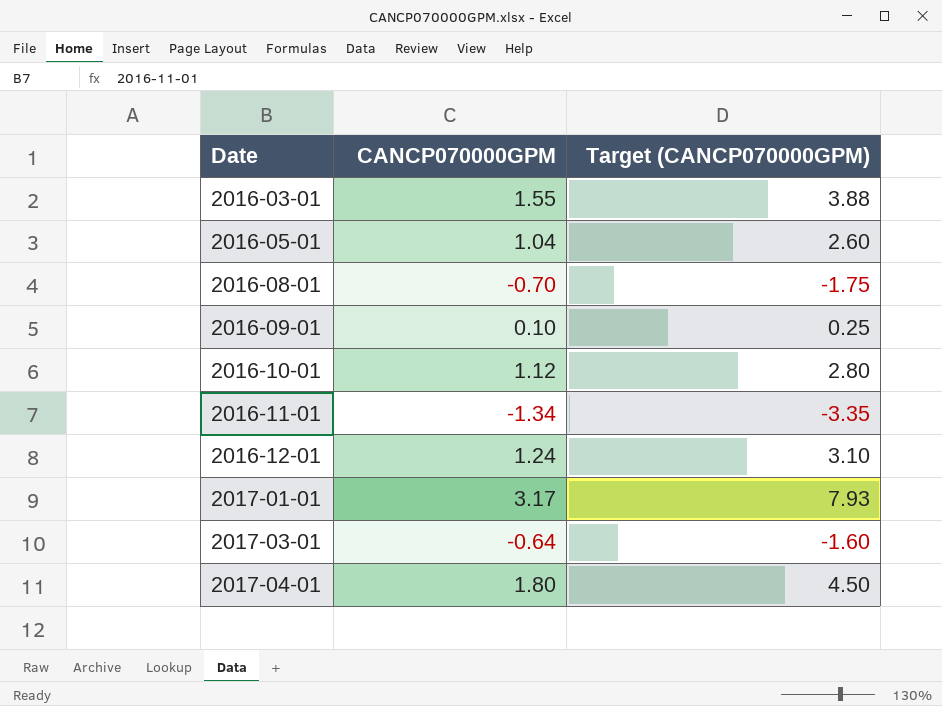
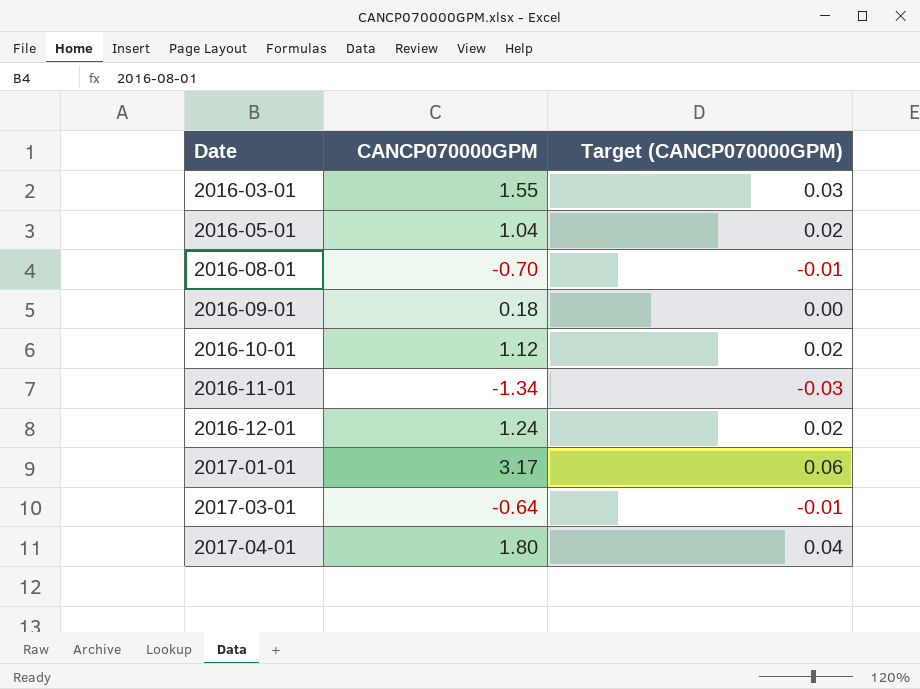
column Target (CANCP070000GPM) | formula: [CANCP070000GPM] * 2.5 -> [CANCP070000GPM] * 0.02
2016-09-01 | CANCP070000GPM: 0.10 -> 0.18

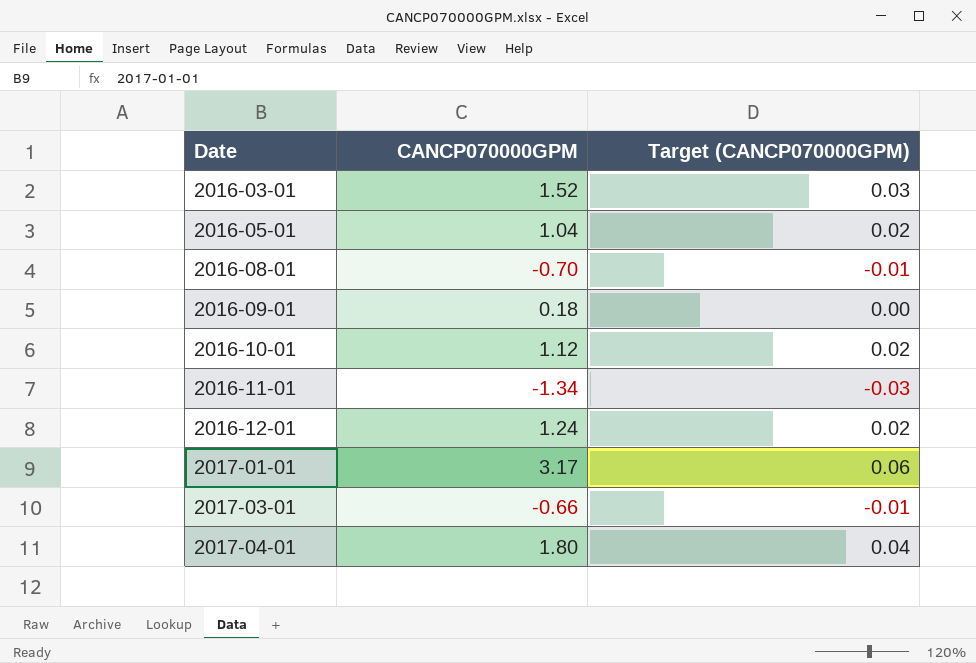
2016-03-01 | CANCP070000GPM: 1.55 -> 1.52
2017-03-01 | CANCP070000GPM: -0.64 -> -0.66

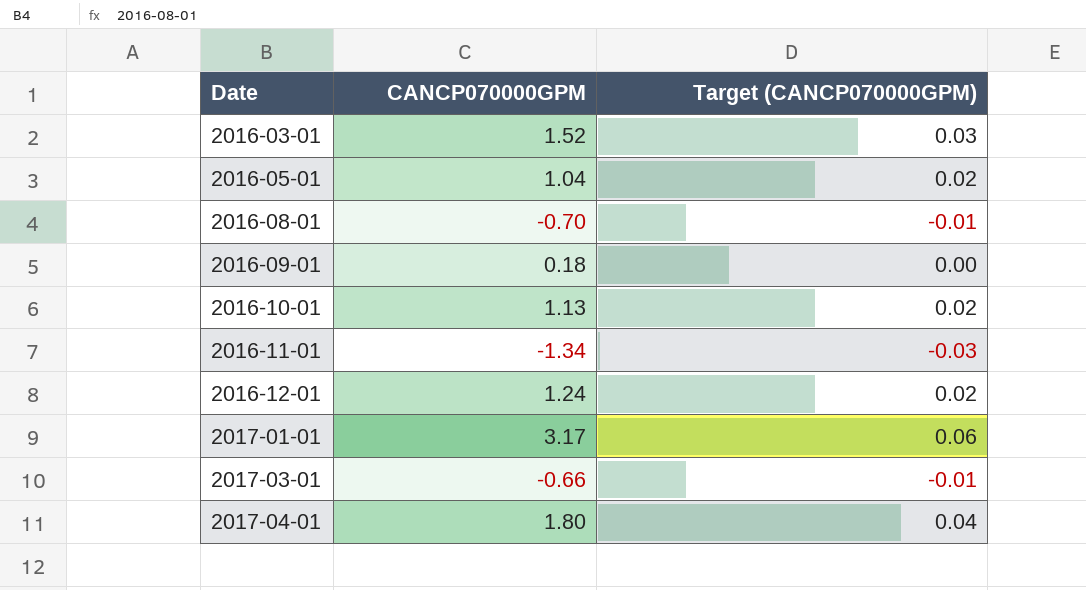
2016-10-01 | CANCP070000GPM: 1.12 -> 1.13

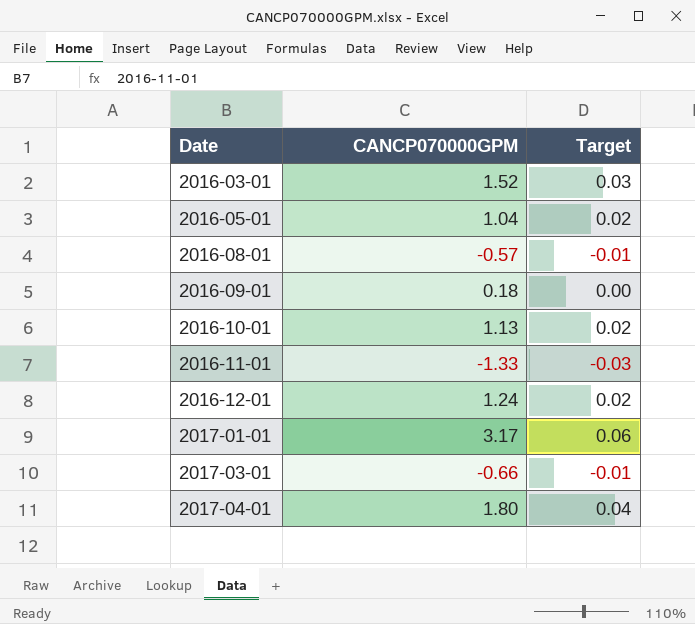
column name: Target (CANCP070000GPM) -> Target
2016-08-01 | CANCP070000GPM: -0.70 -> -0.57
2016-11-01 | CANCP070000GPM: -1.34 -> -1.33

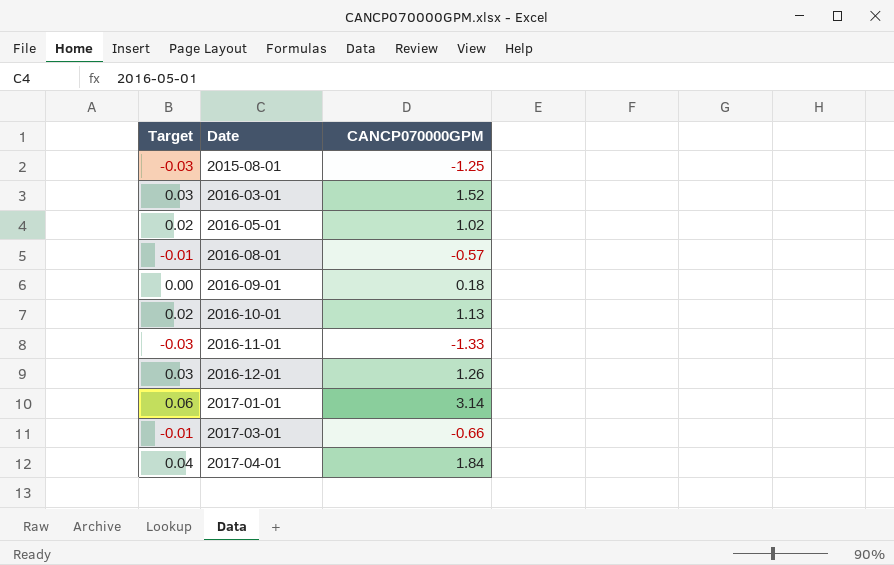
column Target | position: 3 -> 1
row 2015-08-01: none -> -0.03 | -1.25
2016-05-01 | CANCP070000GPM: 1.04 -> 1.02
2016-12-01 | Target: 0.02 -> 0.03
2016-12-01 | CANCP070000GPM: 1.24 -> 1.26
2017-01-01 | CANCP070000GPM: 3.17 -> 3.14
2017-04-01 | CANCP070000GPM: 1.80 -> 1.84

